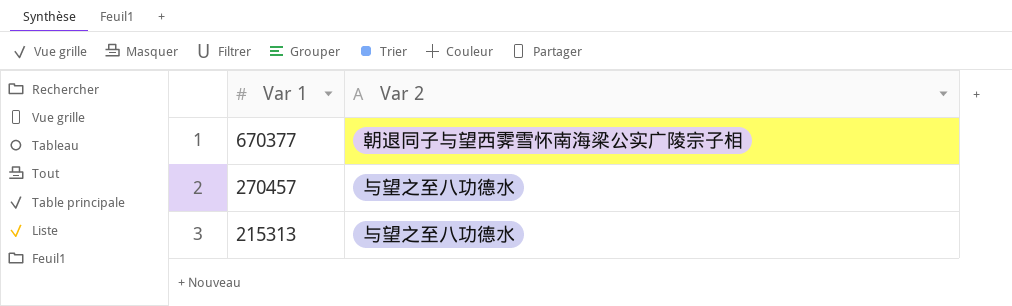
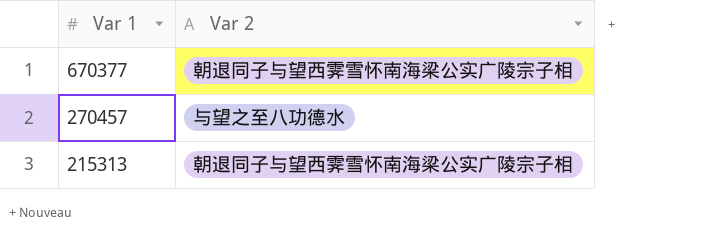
215313 | Var 2: 与望之至八功德水 -> 朝退同子与望西霁雪怀南海梁公实广陵宗子相

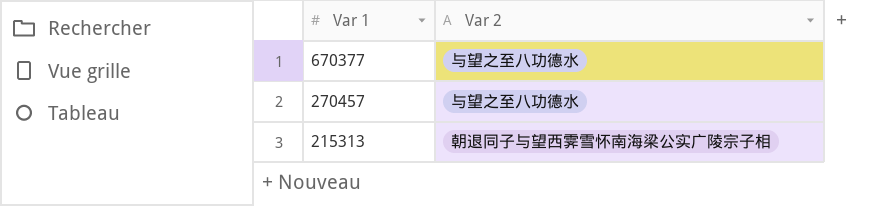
670377 | Var 2: 朝退同子与望西霁雪怀南海梁公实广陵宗子相 -> 与望之至八功德水

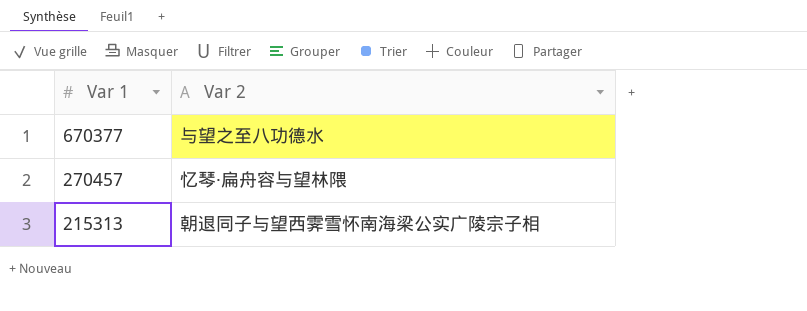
270457 | Var 2: 与望之至八功德水 -> 忆琴·扁舟容与望林隈

